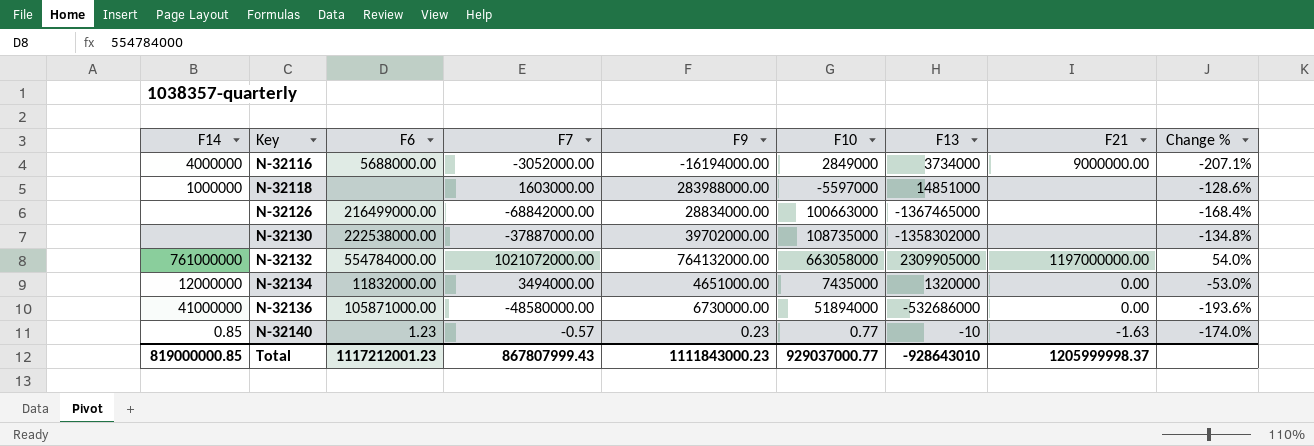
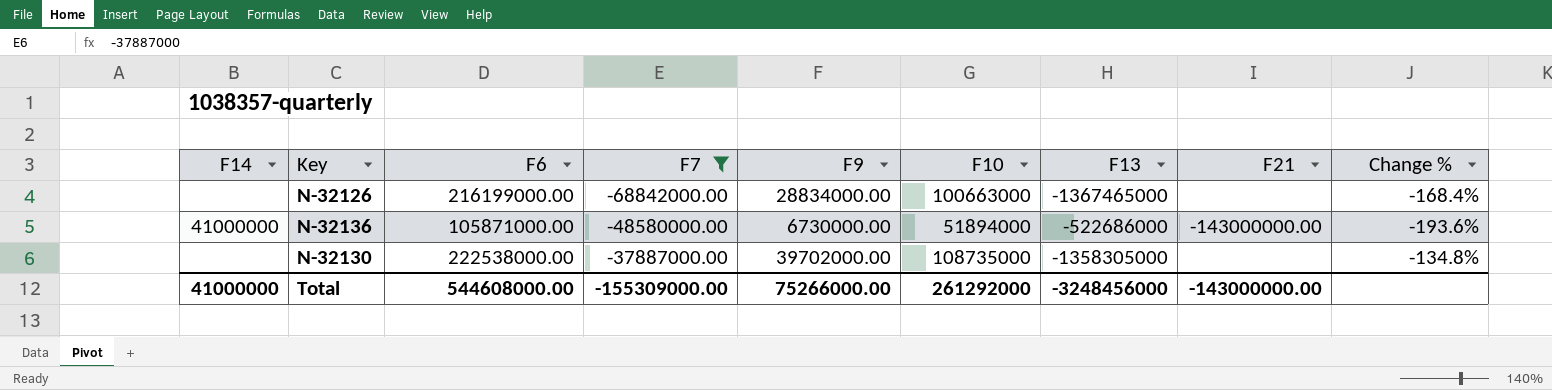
filter: none -> F7 <= -37887000.00
row order: Key ascending -> F7 ascending
N-32126 | F6: 216499000.00 -> 216199000.00
N-32136 | F13: -532686000 -> -522686000
N-32136 | F21: 0.00 -> -143000000.00
N-32130 | F13: -1358302000 -> -1358305000
Total | F14: 819000000.85 -> 41000000
Total | F6: 1117212001.23 -> 544608000.00
Total | F7: 867807999.43 -> -155309000.00
Total | F9: 1111843000.23 -> 75266000.00
Total | F10: 929037000.77 -> 261292000
Total | F13: -928643010 -> -3248456000
Total | F21: 1205999998.37 -> -143000000.00

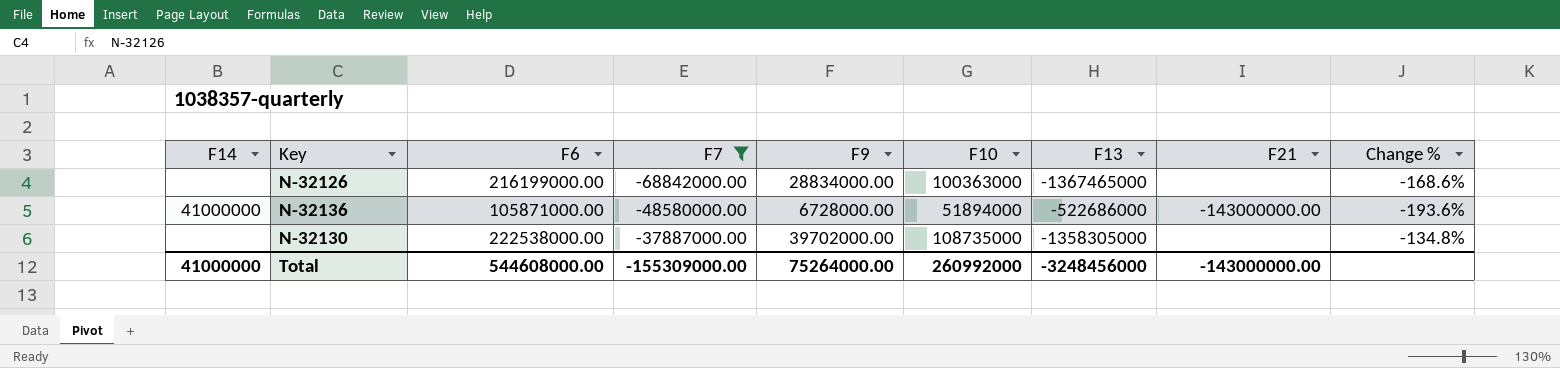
N-32126 | F10: 100663000 -> 100363000
N-32126 | Change %: -168.4% -> -168.6%
N-32136 | F9: 6730000.00 -> 6728000.00
Total | F9: 75266000.00 -> 75264000.00
Total | F10: 261292000 -> 260992000

